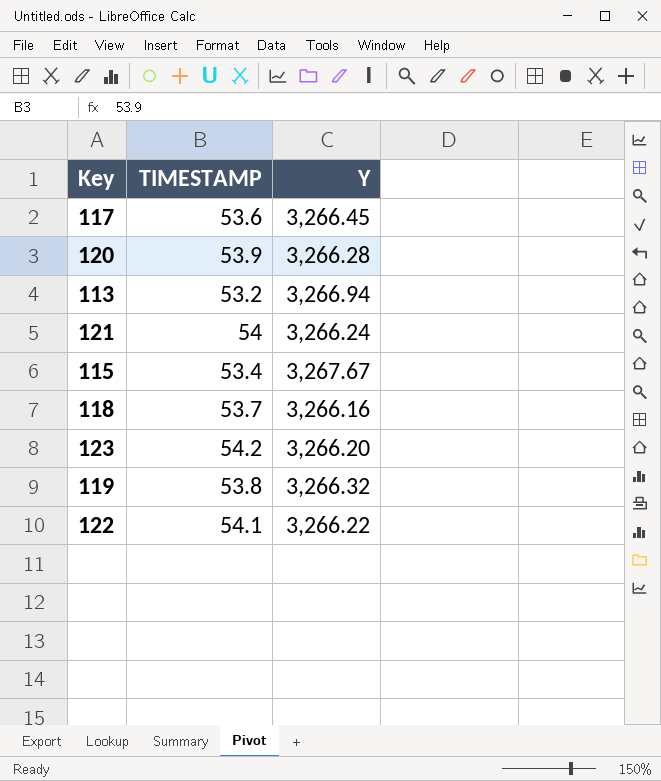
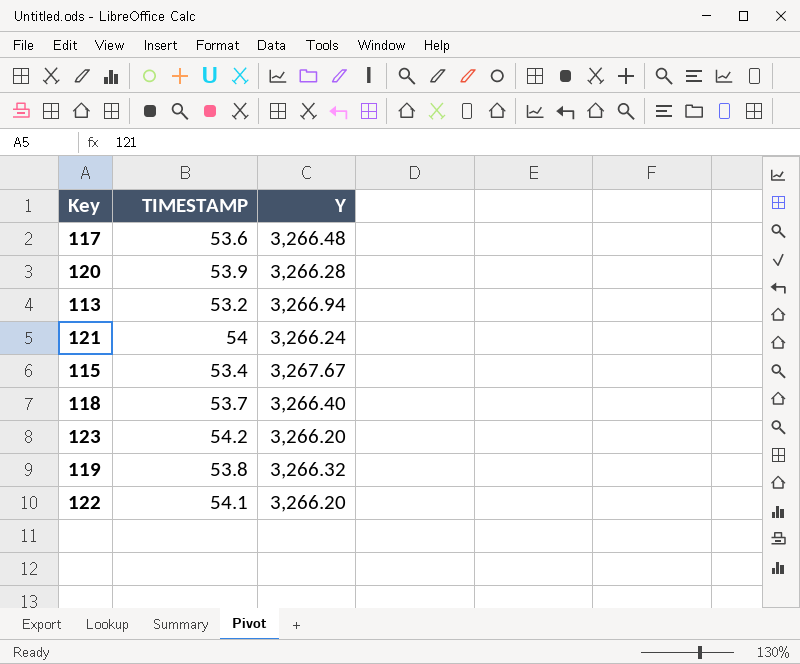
117 | Y: 3,266.45 -> 3,266.48
118 | Y: 3,266.16 -> 3,266.40
122 | Y: 3,266.22 -> 3,266.20

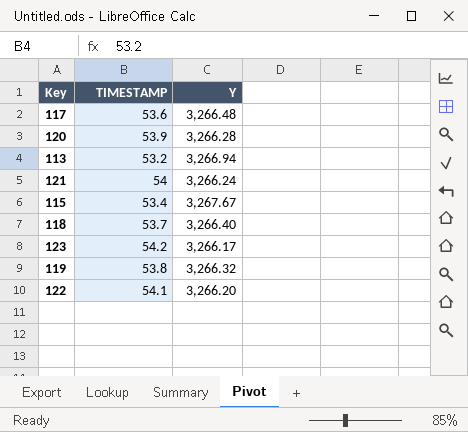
123 | Y: 3,266.20 -> 3,266.17

